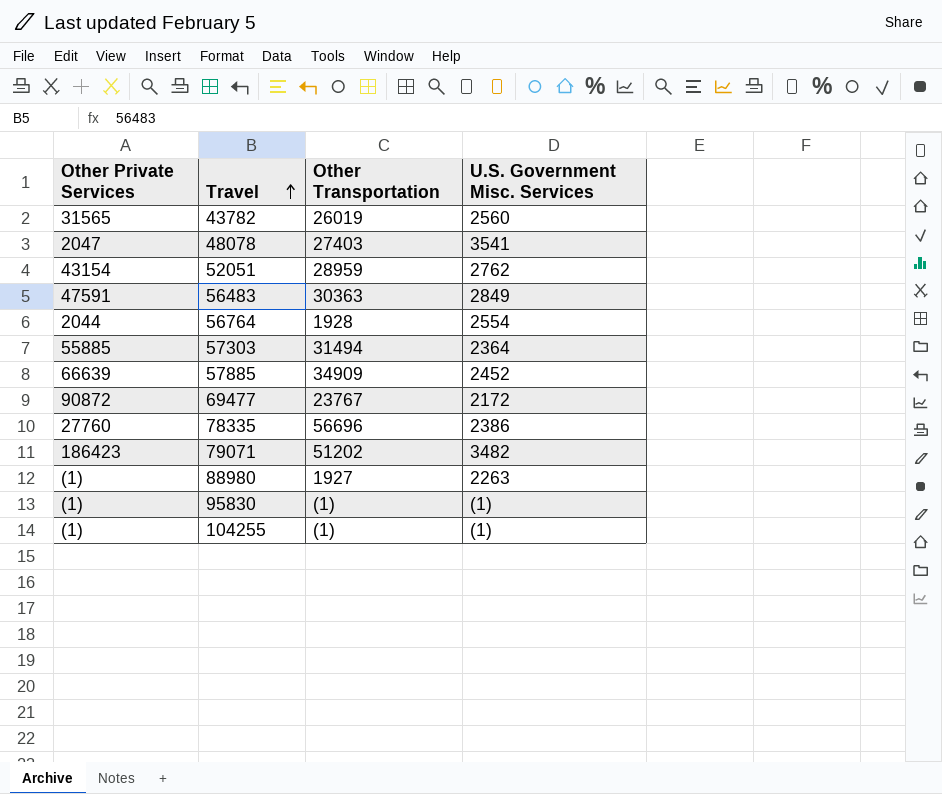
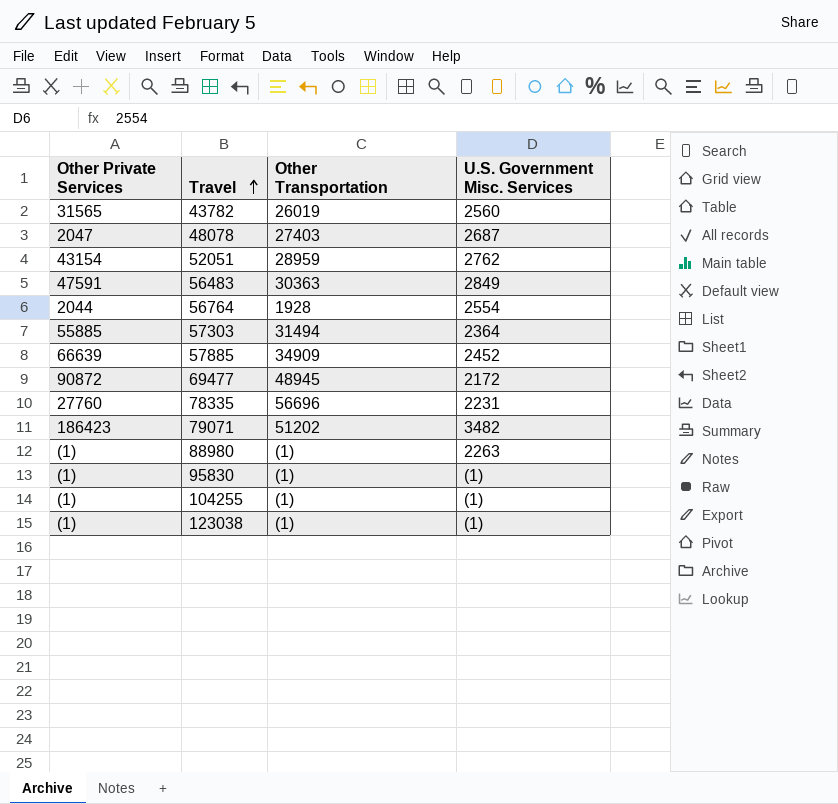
48078 | U.S. Government Misc. Services: 3541 -> 2687
69477 | Other Transportation: 23767 -> 48945
78335 | U.S. Government Misc. Services: 2386 -> 2231
88980 | Other Transportation: 1927 -> (1)
row 123038: none -> (1) | (1) | (1)

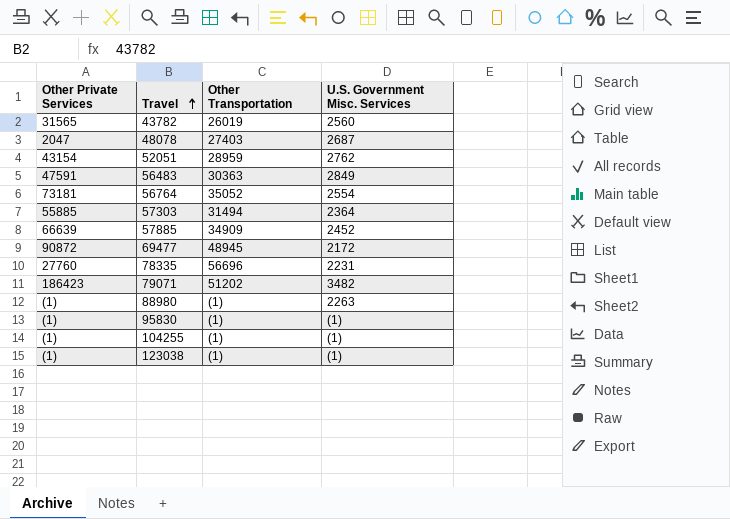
56764 | Other Private Services: 2044 -> 73181
56764 | Other Transportation: 1928 -> 35052

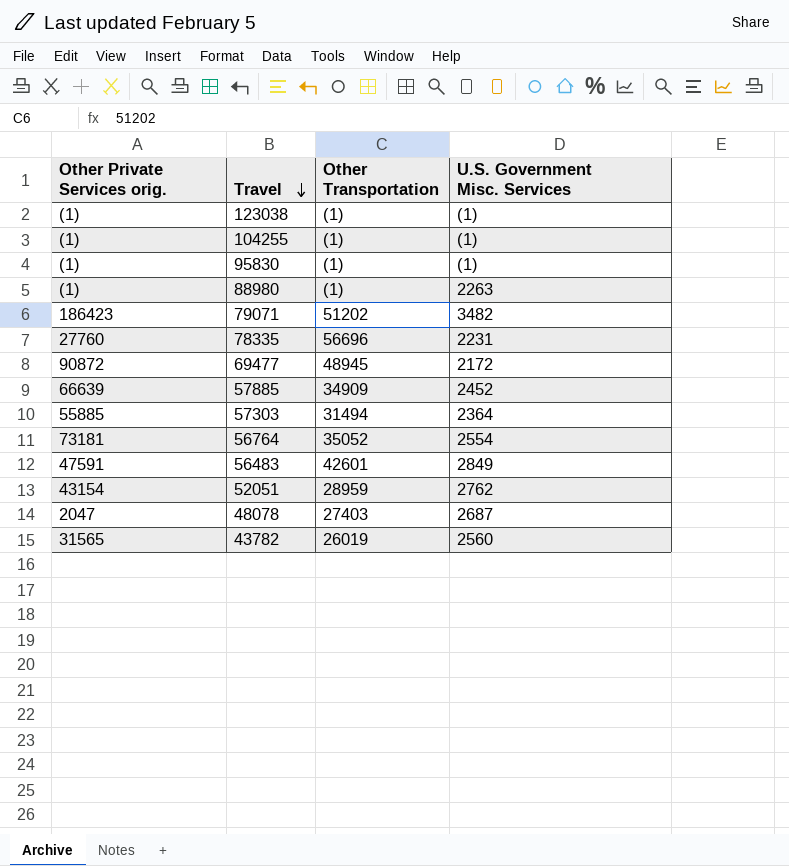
row order: Travel ascending -> Travel descending
column name: Other Private Services -> Other Private Services orig.
56483 | Other Transportation: 30363 -> 42601

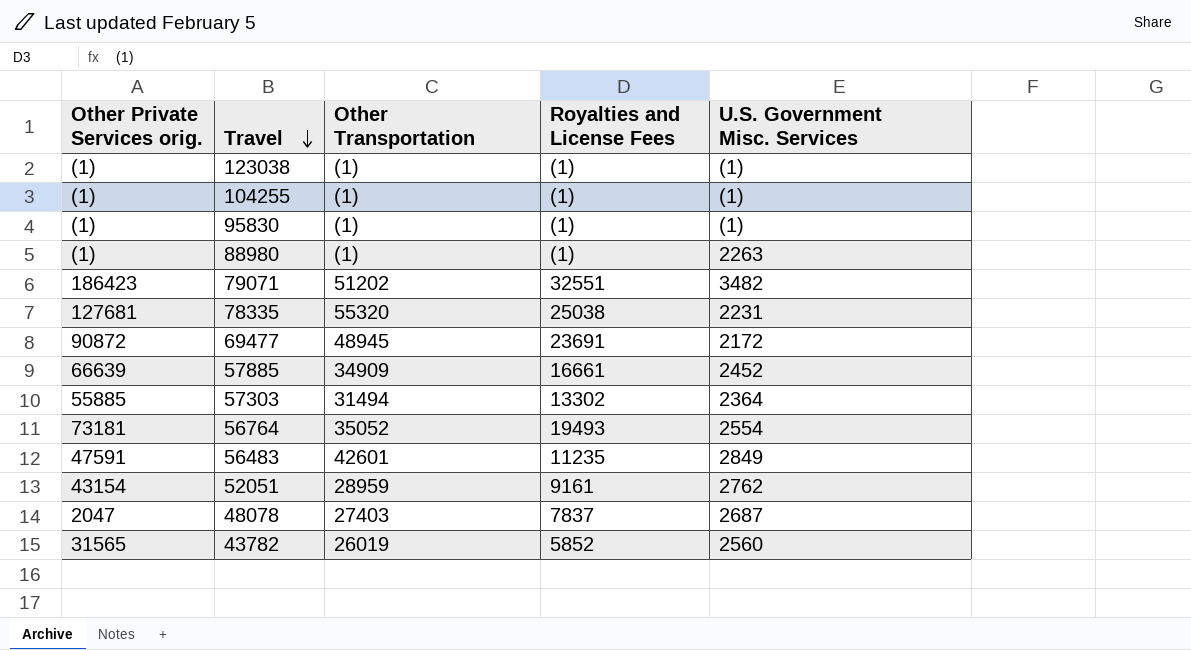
column Royalties and License Fees | position: none -> 4
78335 | Other Private Services orig.: 27760 -> 127681
78335 | Other Transportation: 56696 -> 55320

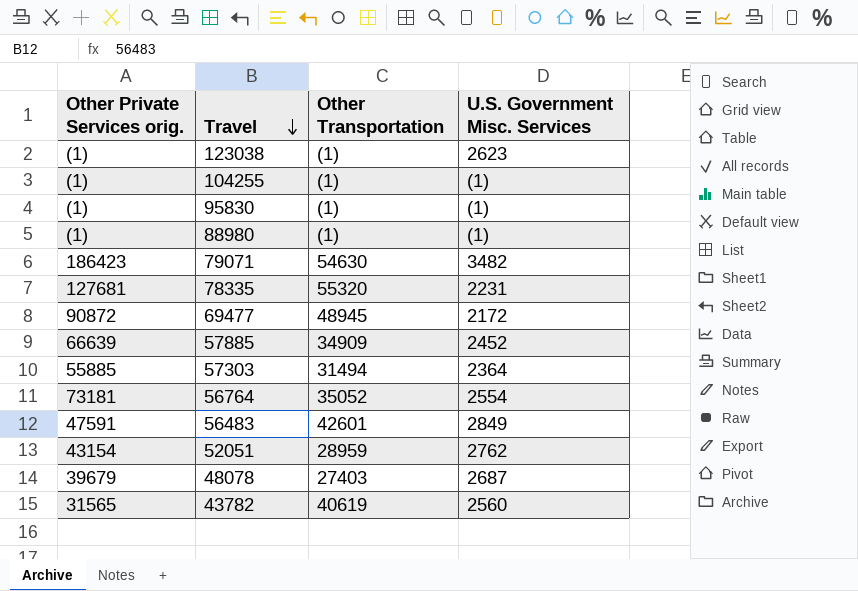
column Royalties and License Fees | position: 4 -> none
123038 | U.S. Government Misc. Services: (1) -> 2623
88980 | U.S. Government Misc. Services: 2263 -> (1)
79071 | Other Transportation: 51202 -> 54630
48078 | Other Private Services orig.: 2047 -> 39679
43782 | Other Transportation: 26019 -> 40619

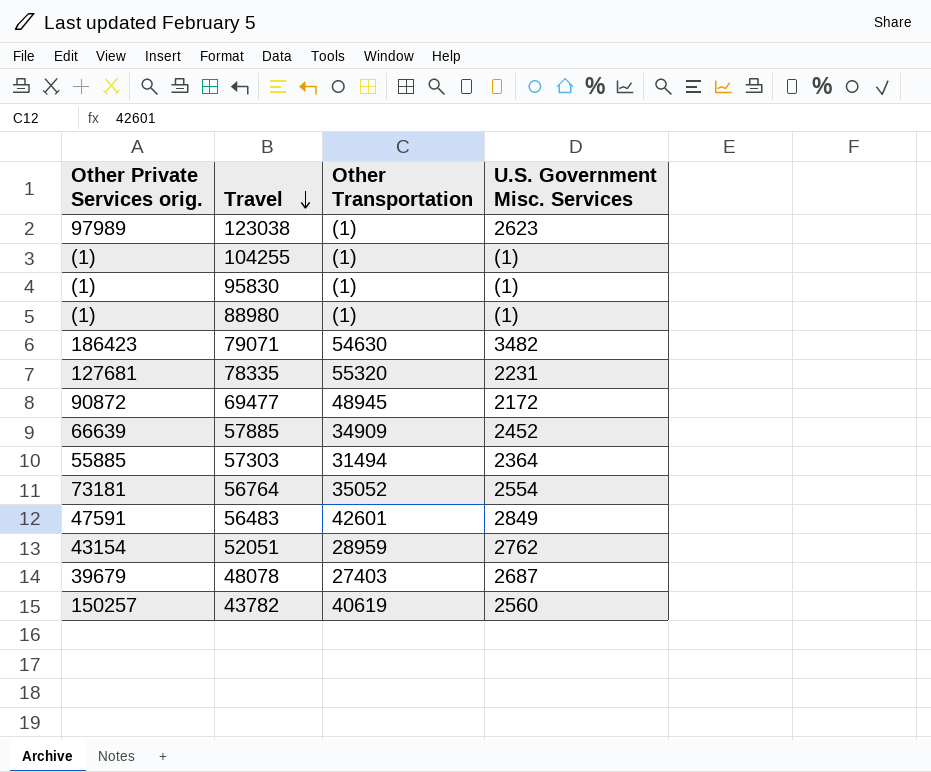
123038 | Other Private Services orig.: (1) -> 97989
43782 | Other Private Services orig.: 31565 -> 150257

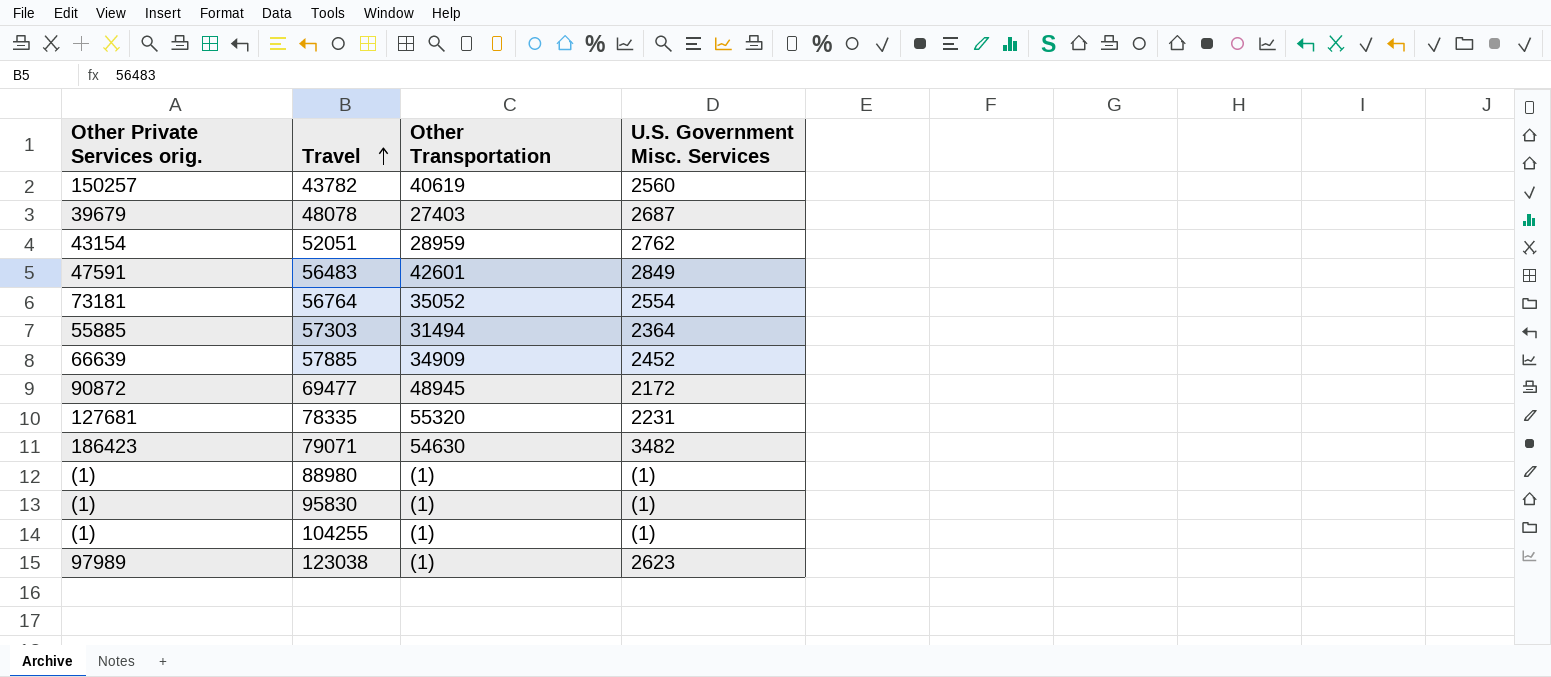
row order: Travel descending -> Travel ascending

